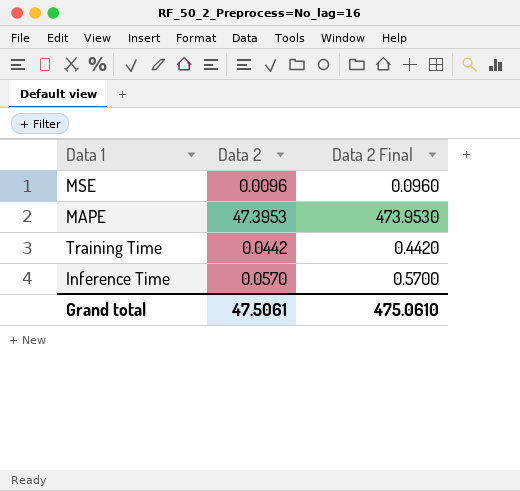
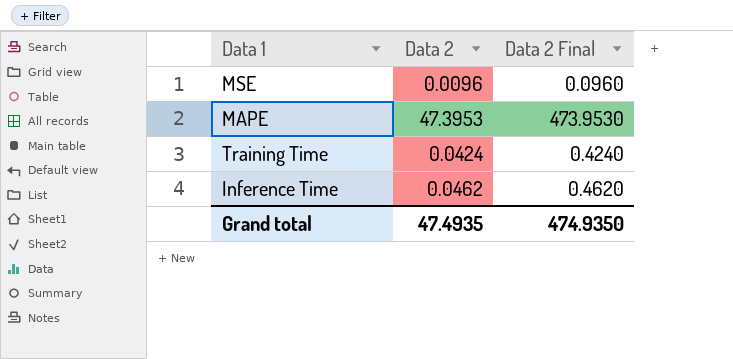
Training Time | Data 2: 0.0442 -> 0.0424
Training Time | Data 2 Final: 0.4420 -> 0.4240
Inference Time | Data 2: 0.0570 -> 0.0462
Inference Time | Data 2 Final: 0.5700 -> 0.4620
Grand total | Data 2: 47.5061 -> 47.4935
Grand total | Data 2 Final: 475.0610 -> 474.9350

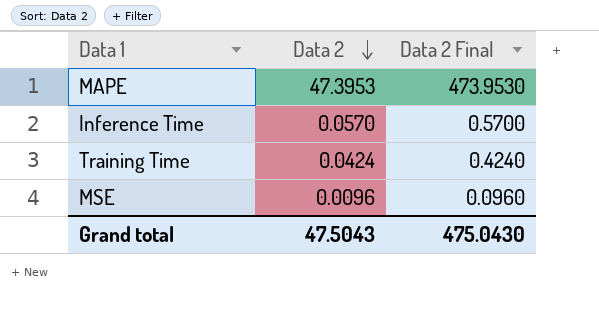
row order: none -> Data 2 descending
Inference Time | Data 2: 0.0462 -> 0.0570
Inference Time | Data 2 Final: 0.4620 -> 0.5700
Grand total | Data 2: 47.4935 -> 47.5043
Grand total | Data 2 Final: 474.9350 -> 475.0430

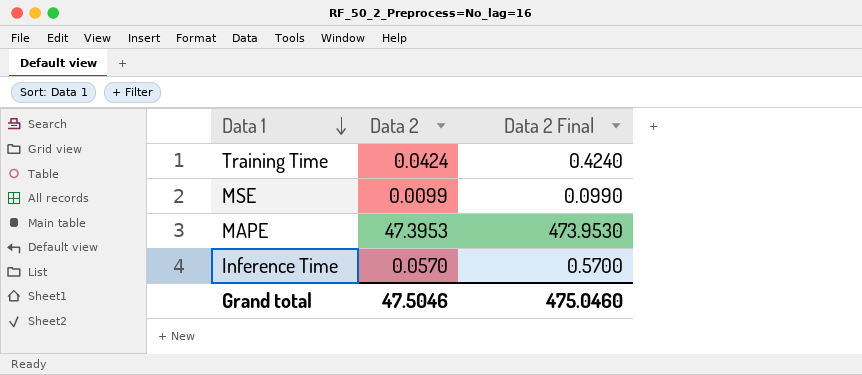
row order: Data 2 descending -> Data 1 descending
MSE | Data 2: 0.0096 -> 0.0099
MSE | Data 2 Final: 0.0960 -> 0.0990
Grand total | Data 2: 47.5043 -> 47.5046
Grand total | Data 2 Final: 475.0430 -> 475.0460

